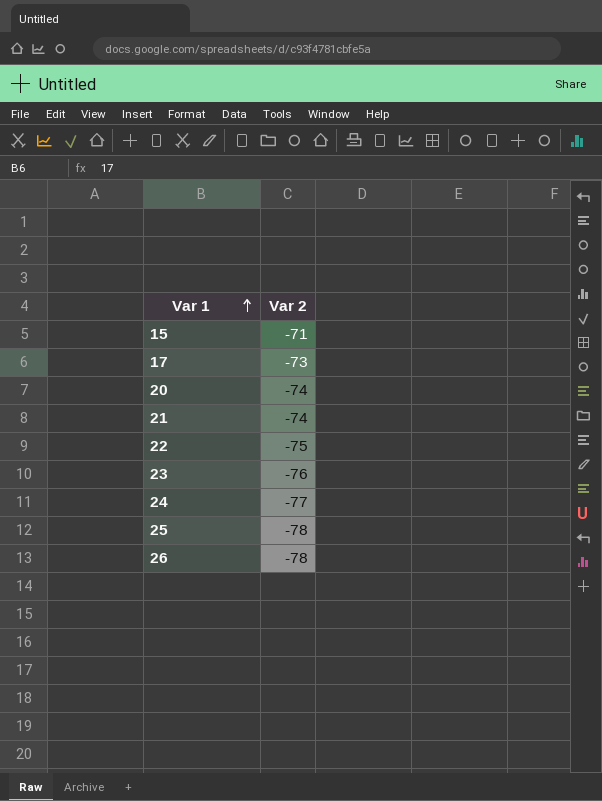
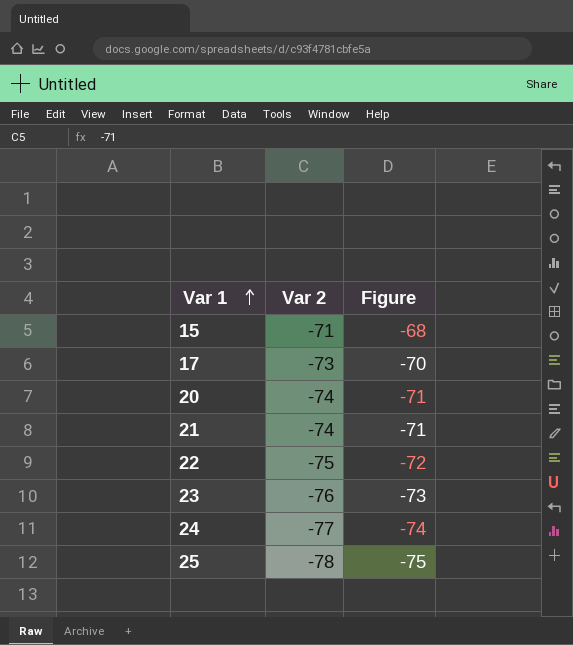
column Figure | formula: none -> [Var 2] + 3
row 26: -78 -> none

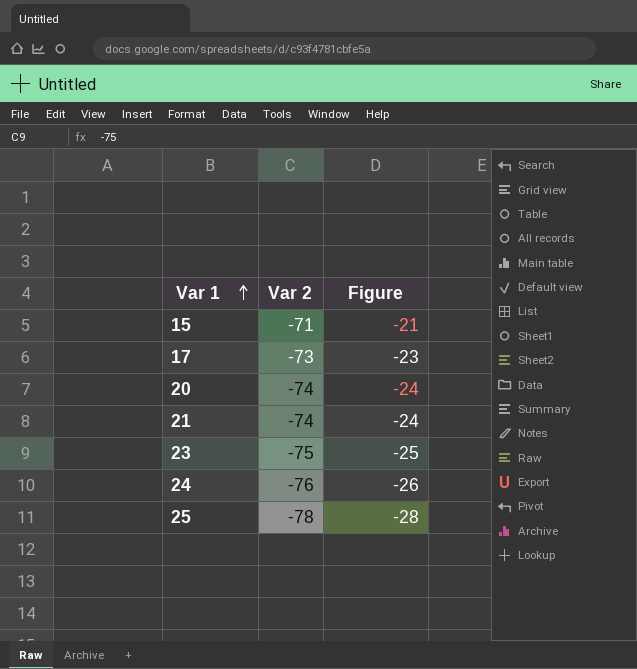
column Figure | formula: [Var 2] + 3 -> [Var 2] + 50
row 22: -75 | -72 -> none
23 | Var 2: -76 -> -75
24 | Var 2: -77 -> -76

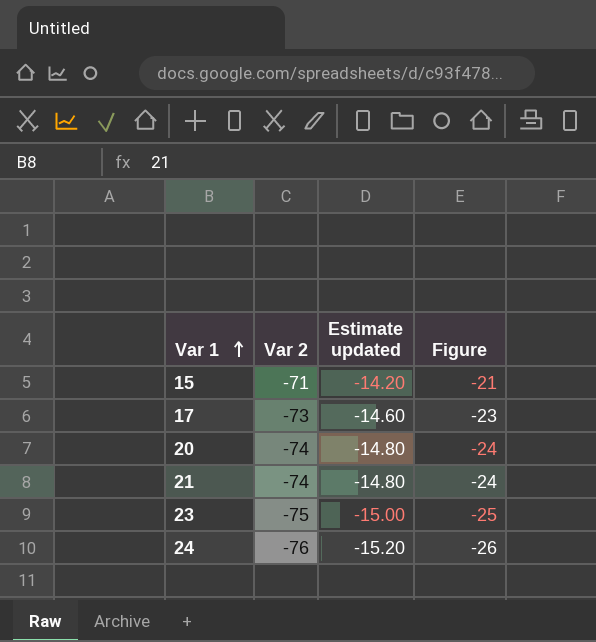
column Estimate updated | formula: none -> [Var 2] * 0.2
row 25: -78 | -28 -> none

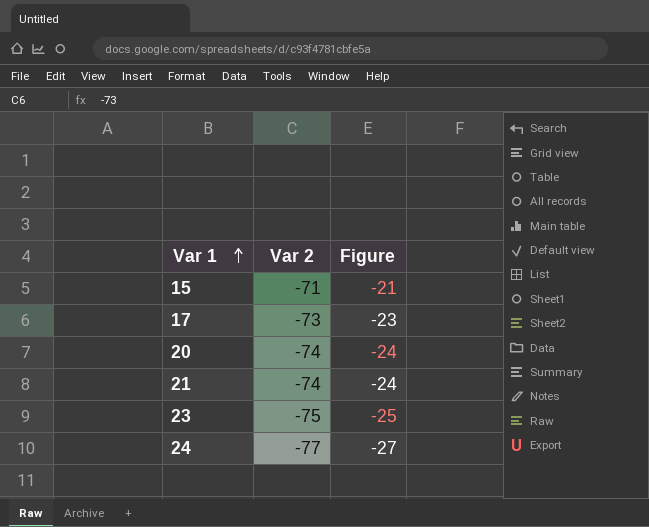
column Estimate updated | formula: [Var 2] * 0.2 -> none
24 | Var 2: -76 -> -77
24 | Figure: -26 -> -27

